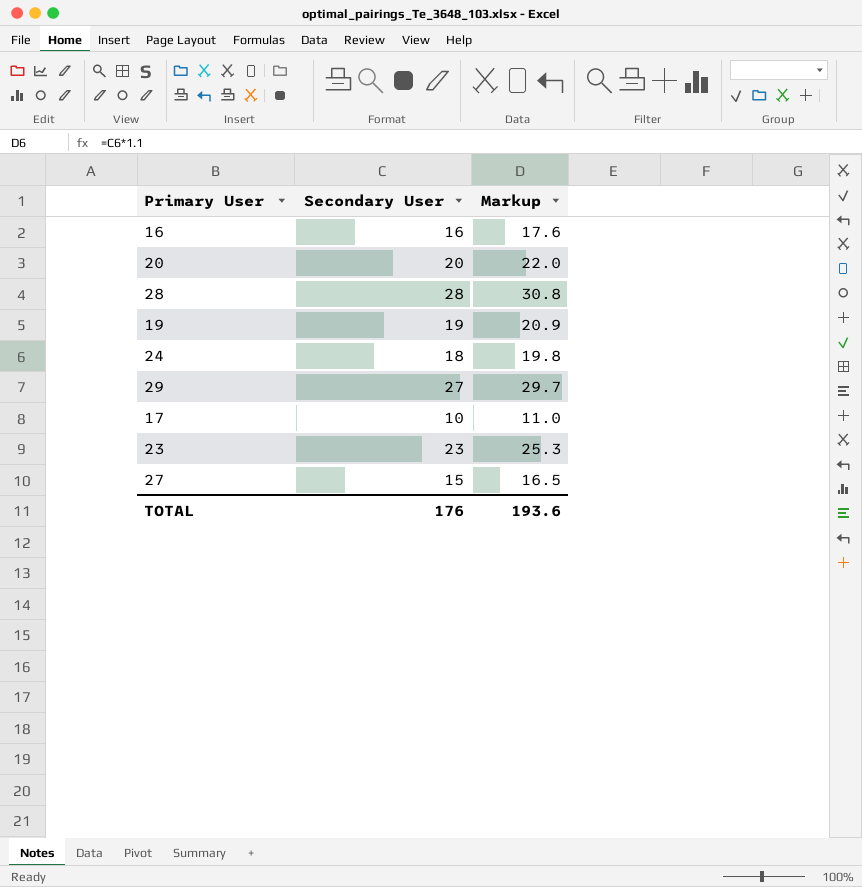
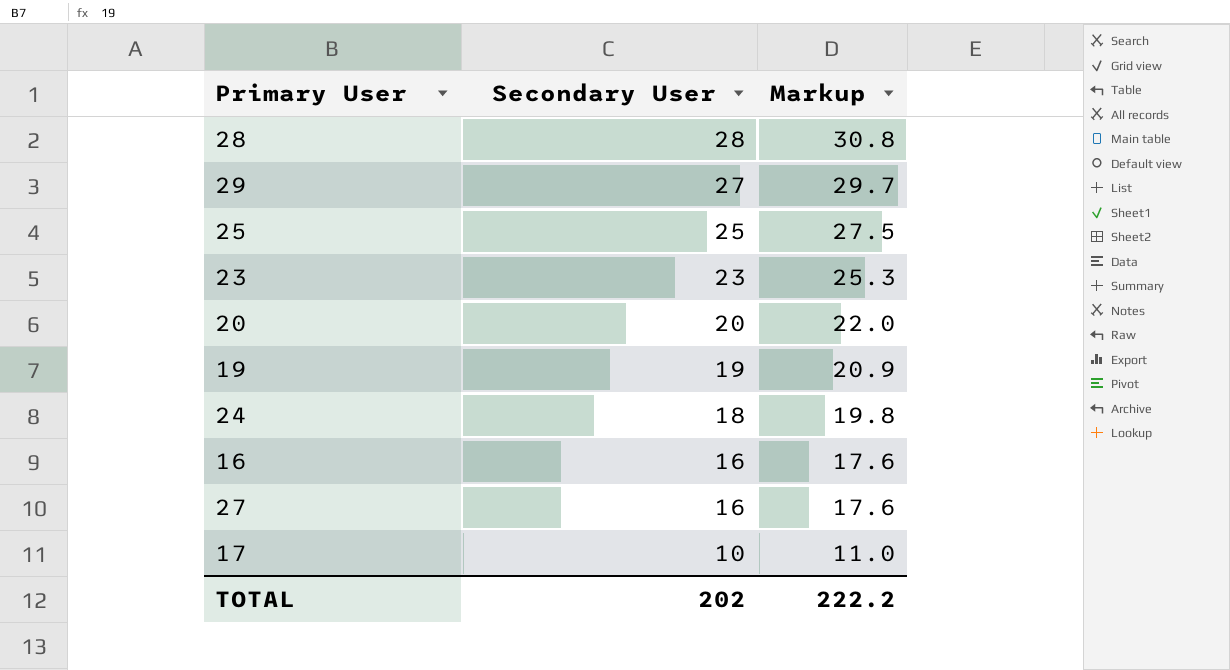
row order: none -> Secondary User descending
row 25: none -> 25 | 27.5
27 | Secondary User: 15 -> 16
27 | Markup: 16.5 -> 17.6
TOTAL | Secondary User: 176 -> 202
TOTAL | Markup: 193.6 -> 222.2

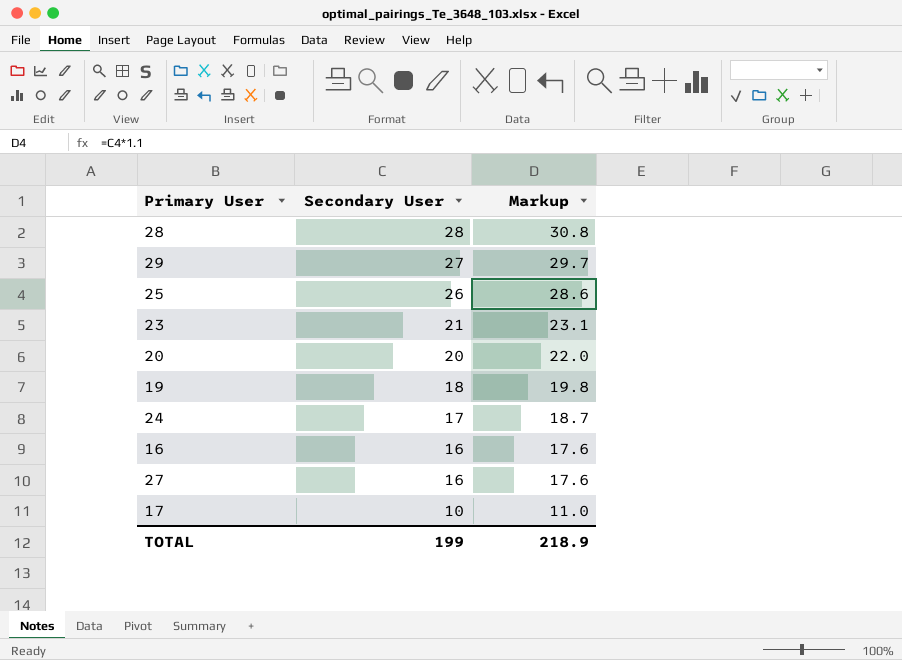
25 | Secondary User: 25 -> 26
25 | Markup: 27.5 -> 28.6
23 | Secondary User: 23 -> 21
23 | Markup: 25.3 -> 23.1
19 | Secondary User: 19 -> 18
19 | Markup: 20.9 -> 19.8
24 | Secondary User: 18 -> 17
24 | Markup: 19.8 -> 18.7
TOTAL | Secondary User: 202 -> 199
TOTAL | Markup: 222.2 -> 218.9

